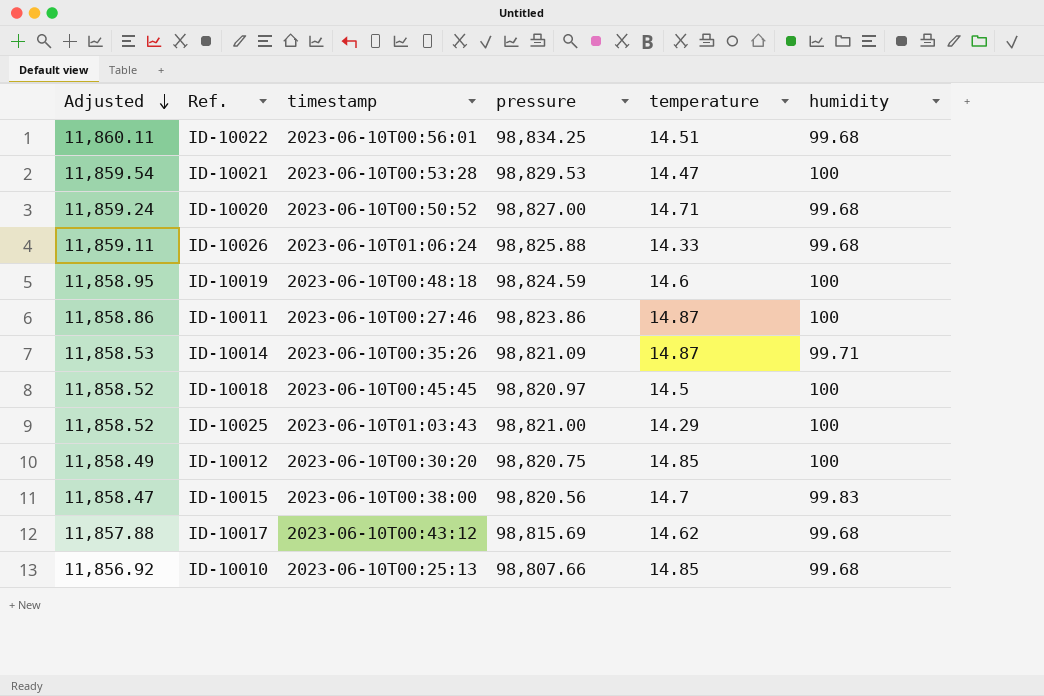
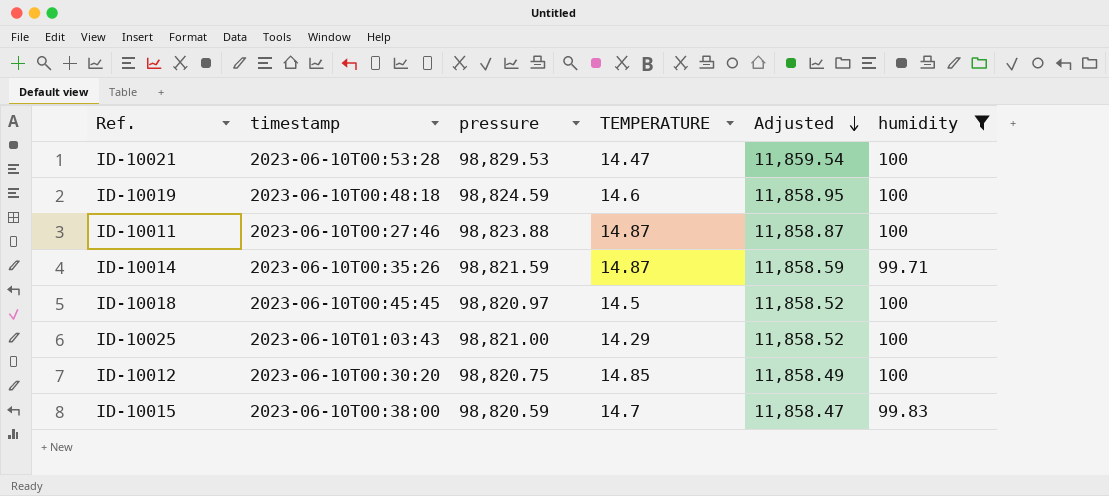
filter: none -> humidity != 99.68
column name: temperature -> TEMPERATURE
column Adjusted | position: 1 -> 5
ID-10011 | pressure: 98,823.86 -> 98,823.88
ID-10011 | Adjusted: 11,858.86 -> 11,858.87
ID-10014 | pressure: 98,821.09 -> 98,821.59
ID-10014 | Adjusted: 11,858.53 -> 11,858.59
ID-10015 | pressure: 98,820.56 -> 98,820.59

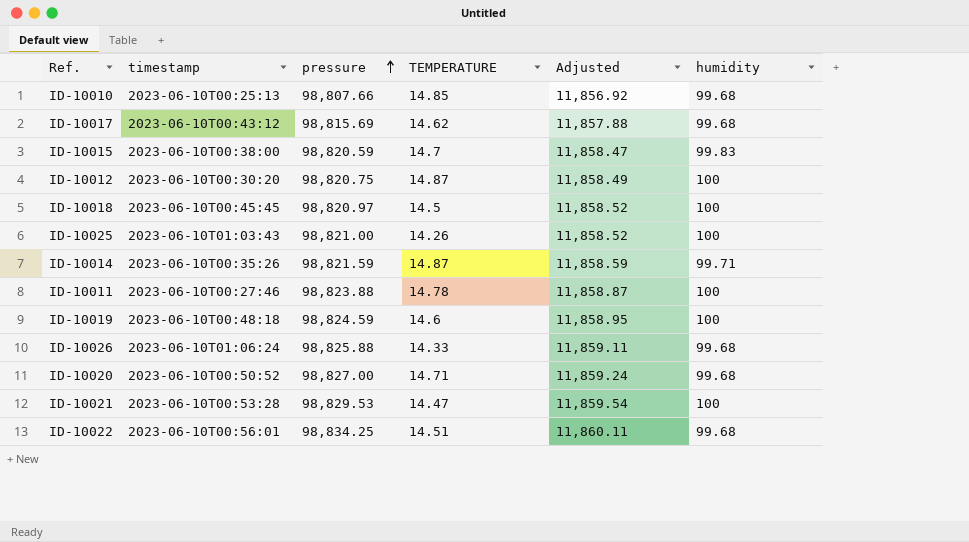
filter: humidity != 99.68 -> none
row order: Adjusted descending -> pressure ascending
ID-10012 | TEMPERATURE: 14.85 -> 14.87
ID-10025 | TEMPERATURE: 14.29 -> 14.26
ID-10011 | TEMPERATURE: 14.87 -> 14.78

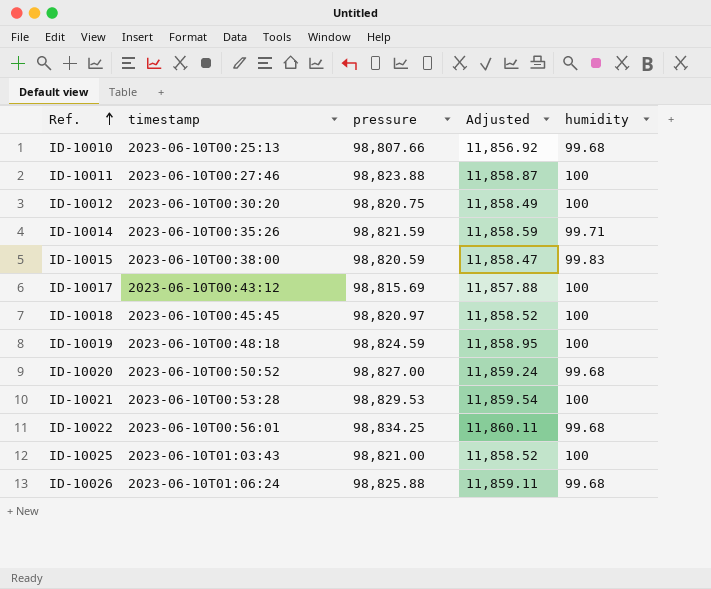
row order: pressure ascending -> Ref. ascending
column TEMPERATURE | position: 4 -> none
ID-10017 | humidity: 99.68 -> 100

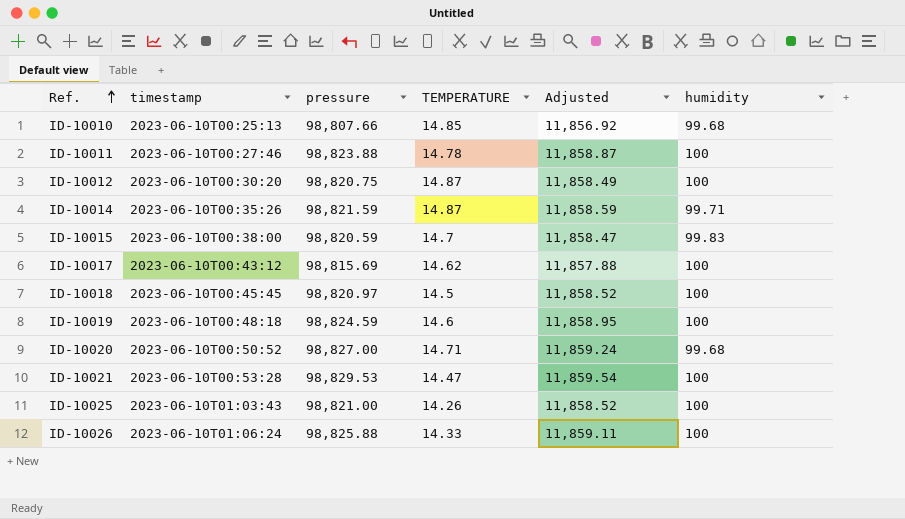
column TEMPERATURE | position: none -> 4
row ID-10022: 2023-06-10T00:56:01 | 98,834.25 | 11,860.11 | 99.68 -> none
ID-10026 | humidity: 99.68 -> 100

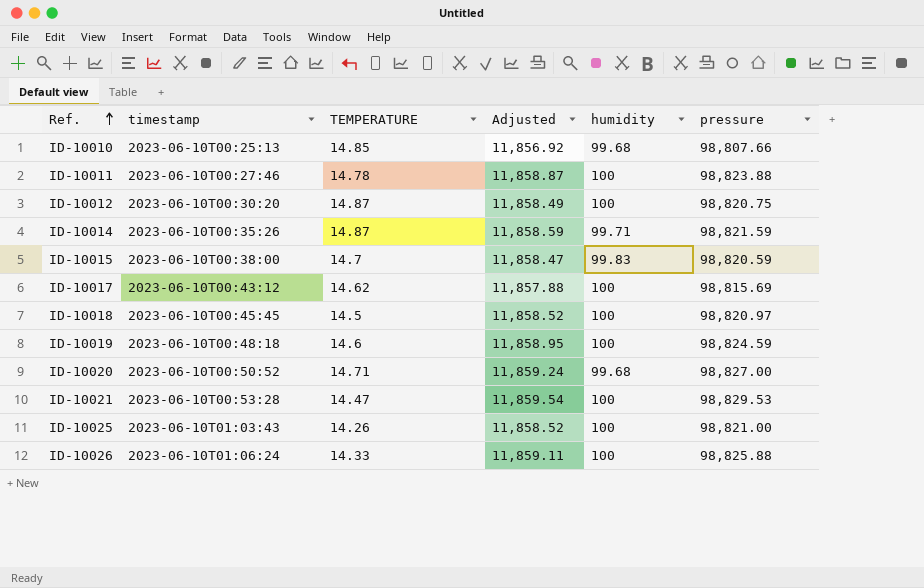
column pressure | position: 3 -> 6

